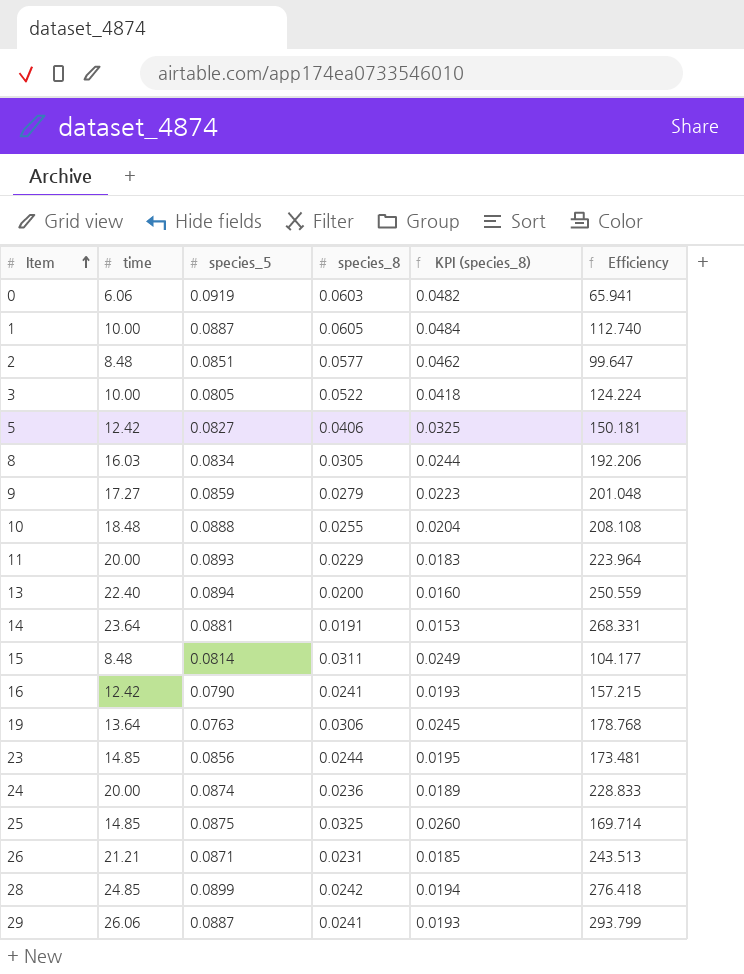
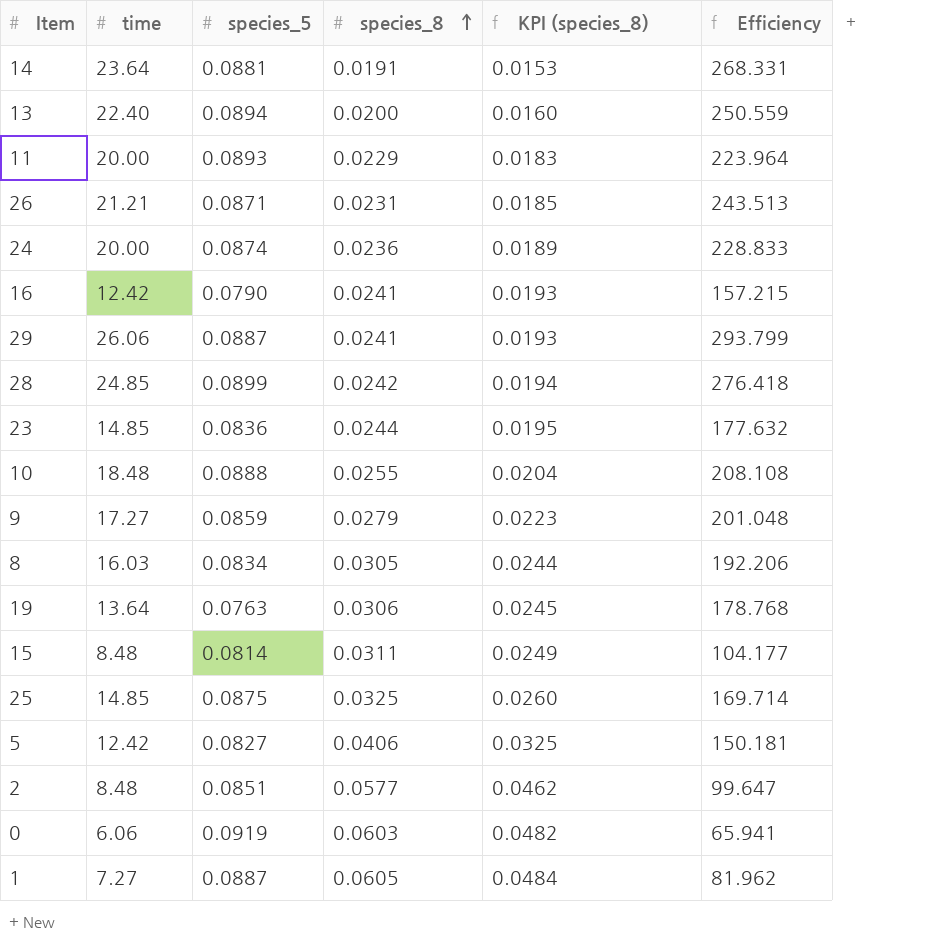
row order: Item ascending -> species_8 ascending
row 3: 10.00 | 0.0805 | 0.0522 | 0.0418 | 124.224 -> none
23 | species_5: 0.0856 -> 0.0836
23 | Efficiency: 173.481 -> 177.632
1 | time: 10.00 -> 7.27
1 | Efficiency: 112.740 -> 81.962

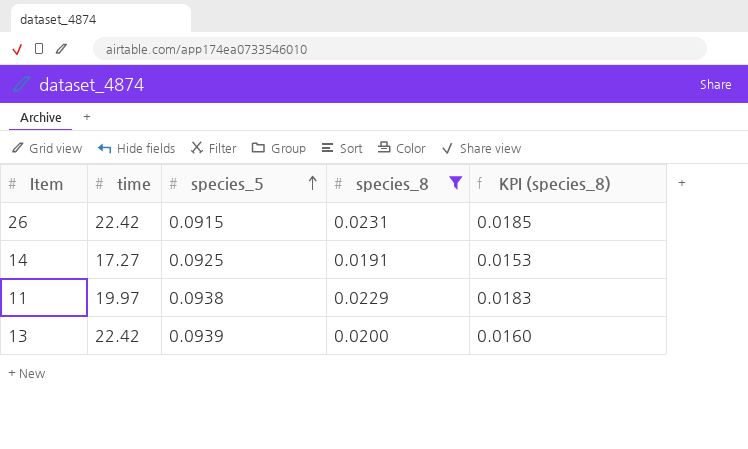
filter: none -> species_8 <= 0.0231
row order: species_8 ascending -> species_5 ascending
column Efficiency | formula: [time] / [species_5] -> none
26 | time: 21.21 -> 22.42
26 | species_5: 0.0871 -> 0.0915
14 | time: 23.64 -> 17.27
14 | species_5: 0.0881 -> 0.0925
11 | time: 20.00 -> 19.97
11 | species_5: 0.0893 -> 0.0938
13 | time: 22.40 -> 22.42
13 | species_5: 0.0894 -> 0.0939

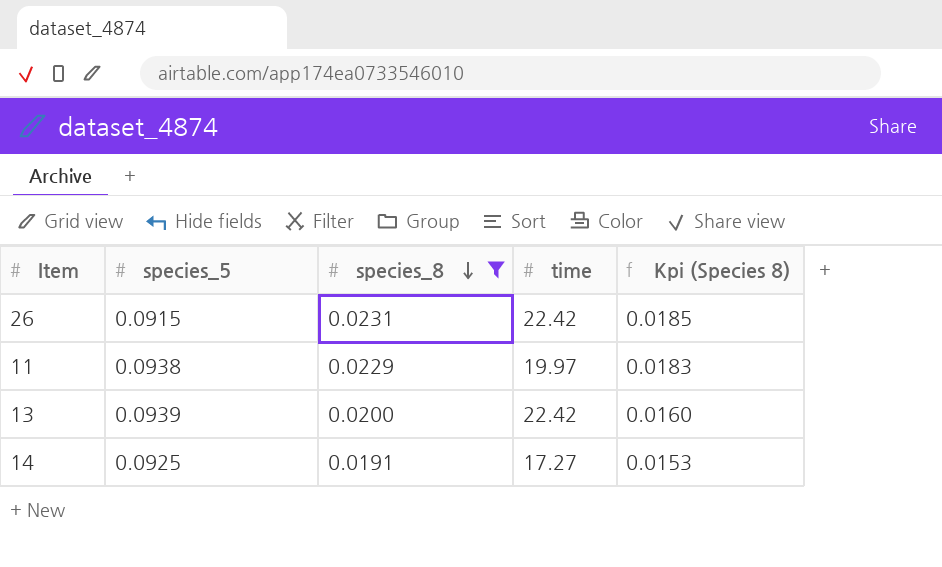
row order: species_5 ascending -> species_8 descending
column time | position: 2 -> 4
column name: KPI (species_8) -> Kpi (Species 8)

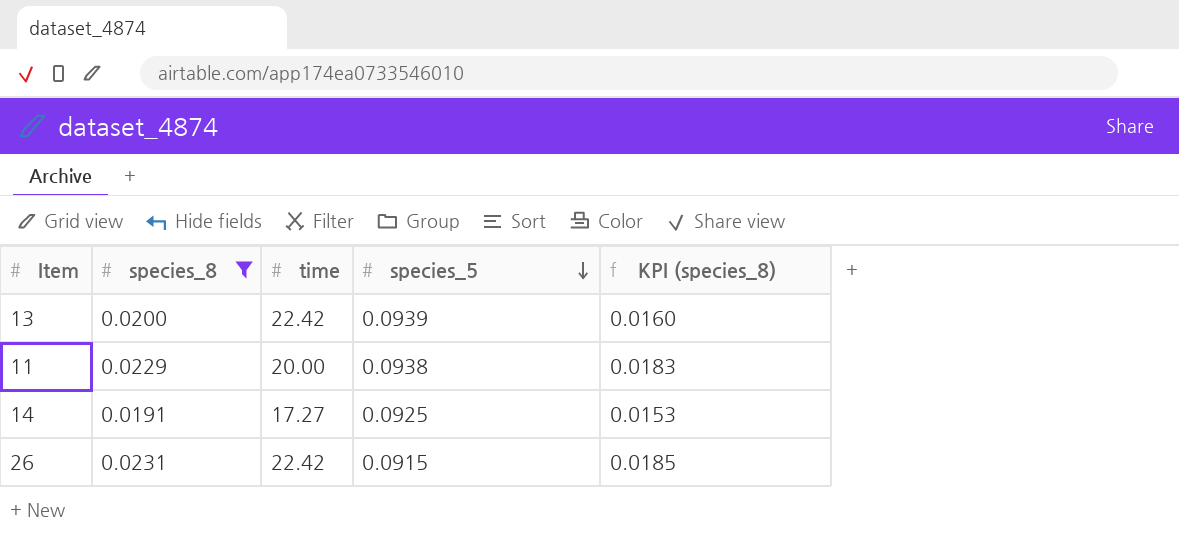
row order: species_8 descending -> species_5 descending
column species_5 | position: 2 -> 4
column name: Kpi (Species 8) -> KPI (species_8)
11 | time: 19.97 -> 20.00

